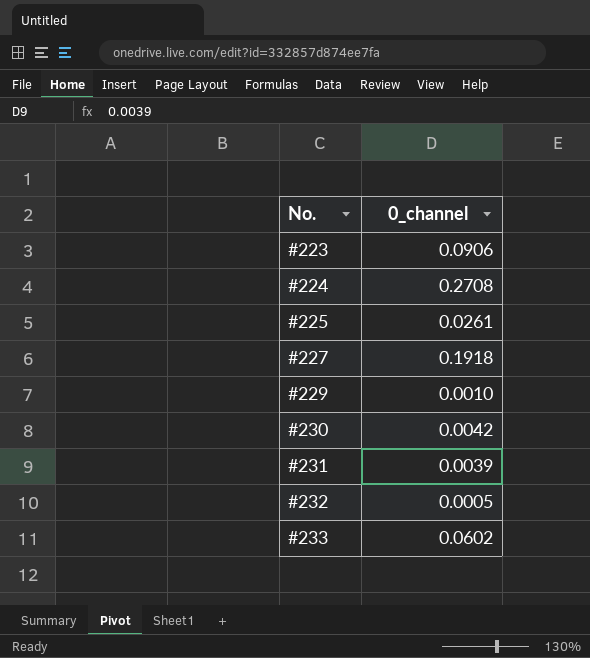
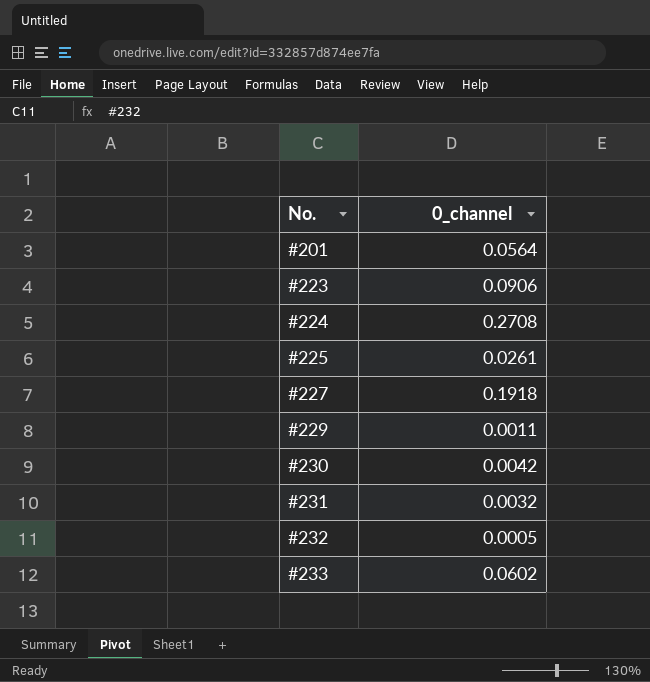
row #201: none -> 0.0564
#229 | 0_channel: 0.0010 -> 0.0011
#231 | 0_channel: 0.0039 -> 0.0032

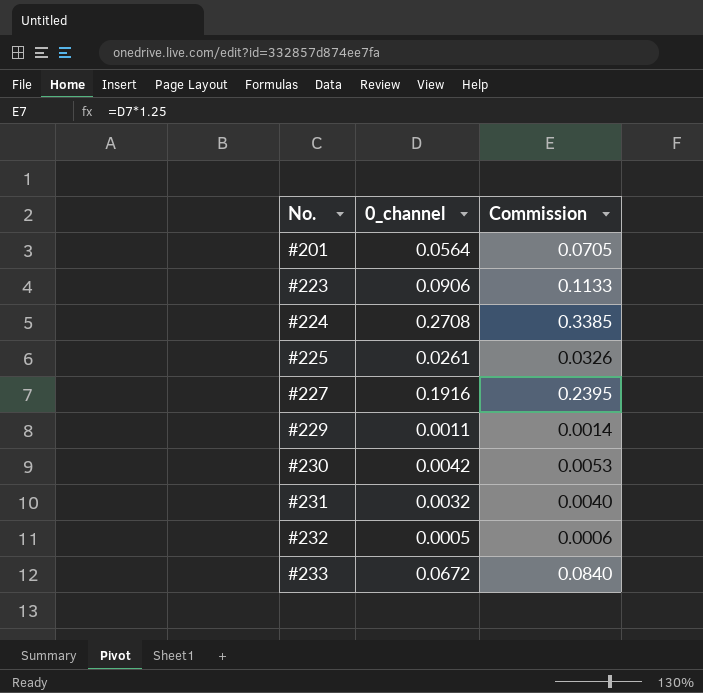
column Commission | formula: none -> [0_channel] * 1.25
#227 | 0_channel: 0.1918 -> 0.1916
#233 | 0_channel: 0.0602 -> 0.0672

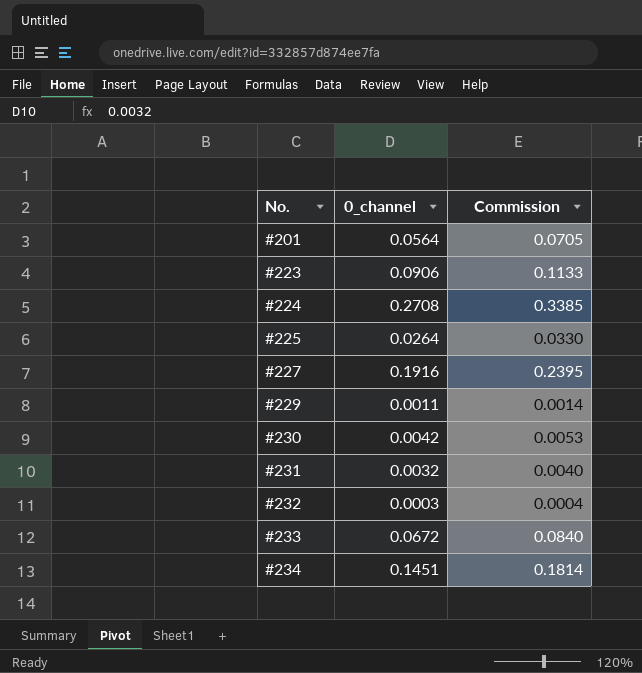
#225 | 0_channel: 0.0261 -> 0.0264
#225 | Commission: 0.0326 -> 0.0330
#232 | 0_channel: 0.0005 -> 0.0003
#232 | Commission: 0.0006 -> 0.0004
row #234: none -> 0.1451 | 0.1814

